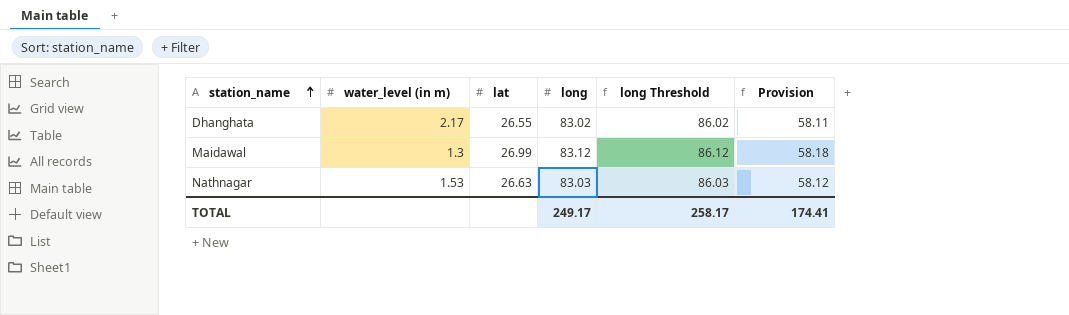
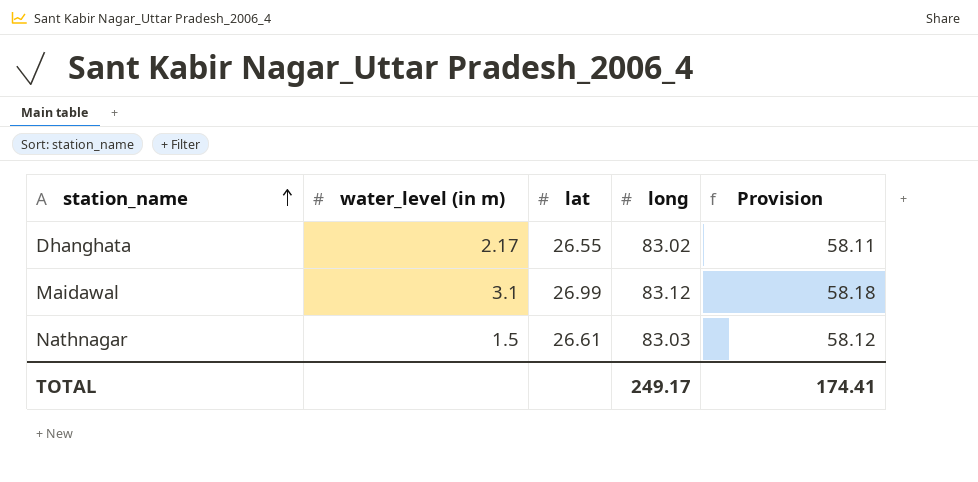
column long Threshold | formula: [long] + 3 -> none
Maidawal | water_level (in m): 1.3 -> 3.1
Nathnagar | water_level (in m): 1.53 -> 1.5
Nathnagar | lat: 26.63 -> 26.61

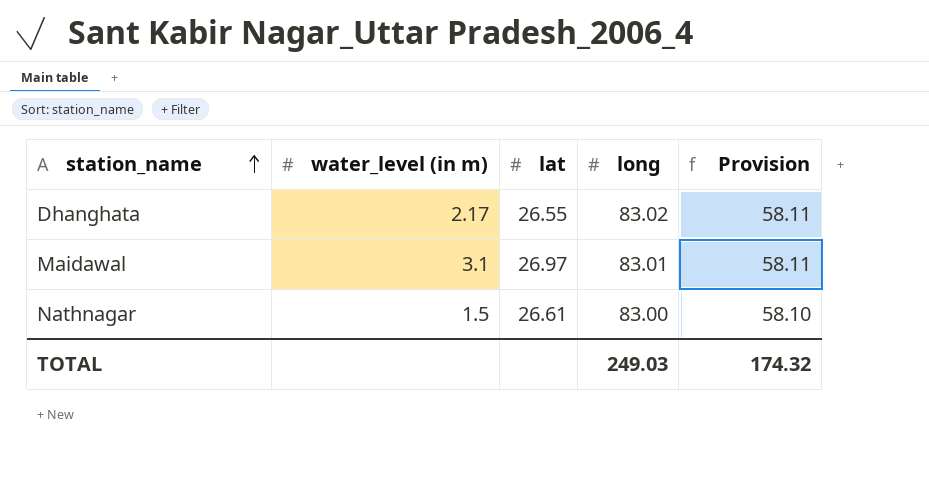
Maidawal | lat: 26.99 -> 26.97
Maidawal | long: 83.12 -> 83.01
Maidawal | Provision: 58.18 -> 58.11
Nathnagar | long: 83.03 -> 83.00
Nathnagar | Provision: 58.12 -> 58.10
TOTAL | long: 249.17 -> 249.03
TOTAL | Provision: 174.41 -> 174.32

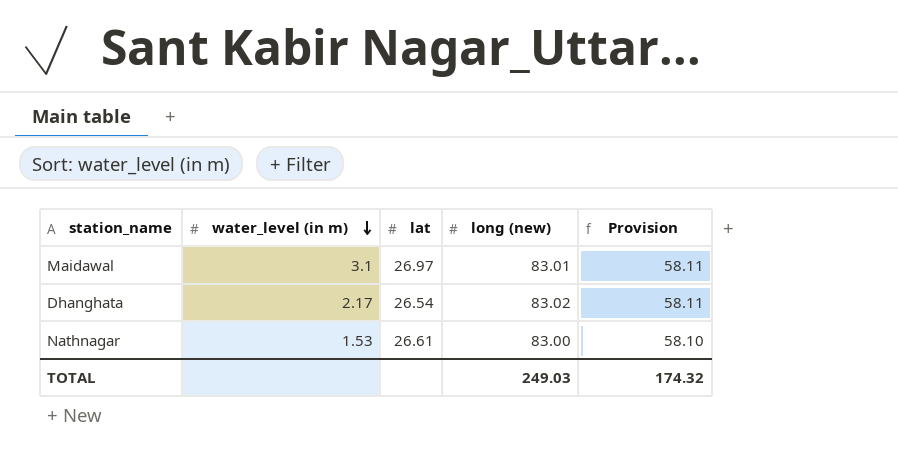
row order: station_name ascending -> water_level (in m) descending
column name: long -> long (new)
Dhanghata | lat: 26.55 -> 26.54
Nathnagar | water_level (in m): 1.5 -> 1.53

